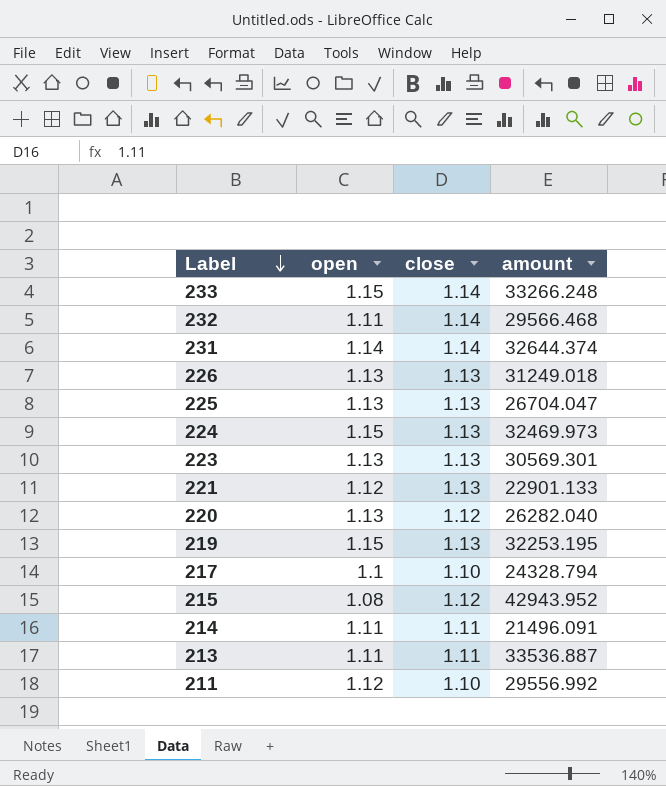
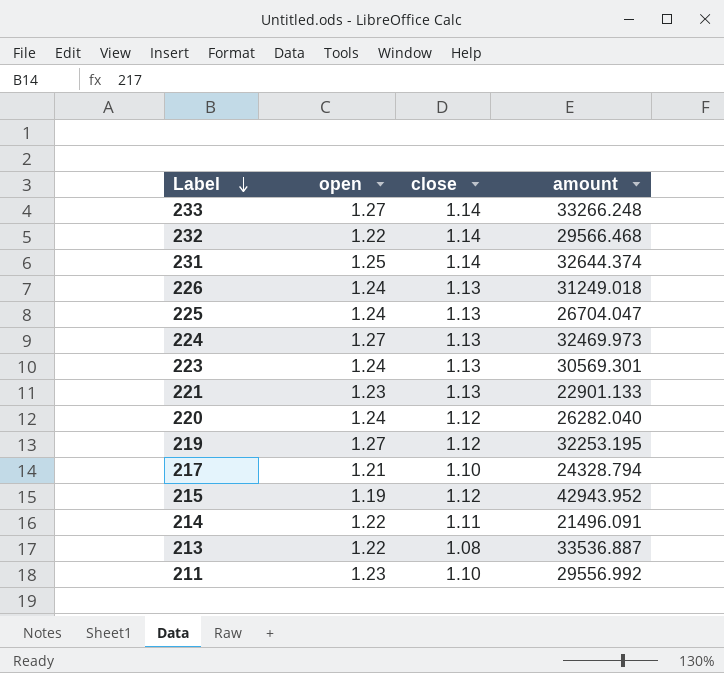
233 | open: 1.15 -> 1.27
232 | open: 1.11 -> 1.22
231 | open: 1.14 -> 1.25
226 | open: 1.13 -> 1.24
225 | open: 1.13 -> 1.24
224 | open: 1.15 -> 1.27
223 | open: 1.13 -> 1.24
221 | open: 1.12 -> 1.23
220 | open: 1.13 -> 1.24
219 | open: 1.15 -> 1.27
219 | close: 1.13 -> 1.12
217 | open: 1.1 -> 1.21
215 | open: 1.08 -> 1.19
214 | open: 1.11 -> 1.22
213 | open: 1.11 -> 1.22
213 | close: 1.11 -> 1.08
211 | open: 1.12 -> 1.23

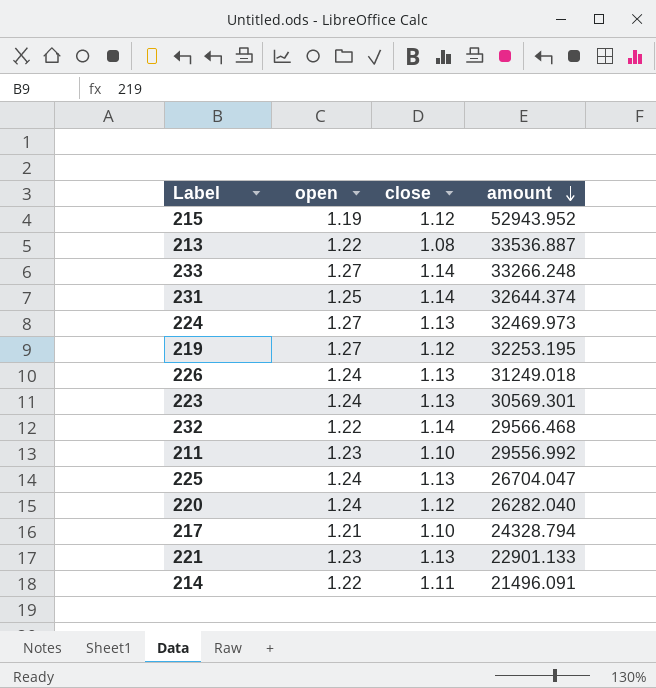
row order: Label descending -> amount descending
215 | amount: 42943.952 -> 52943.952

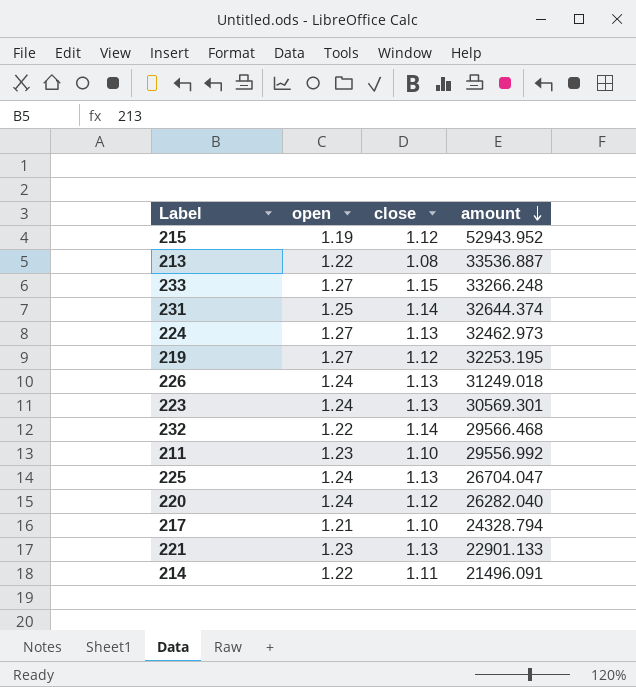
233 | close: 1.14 -> 1.15
224 | amount: 32469.973 -> 32462.973

